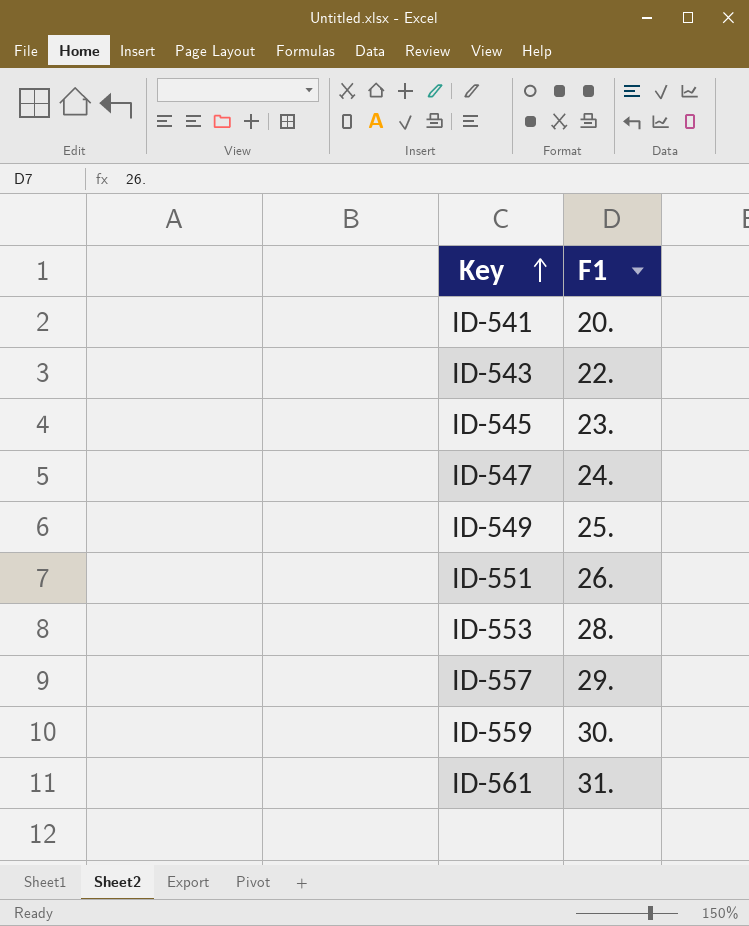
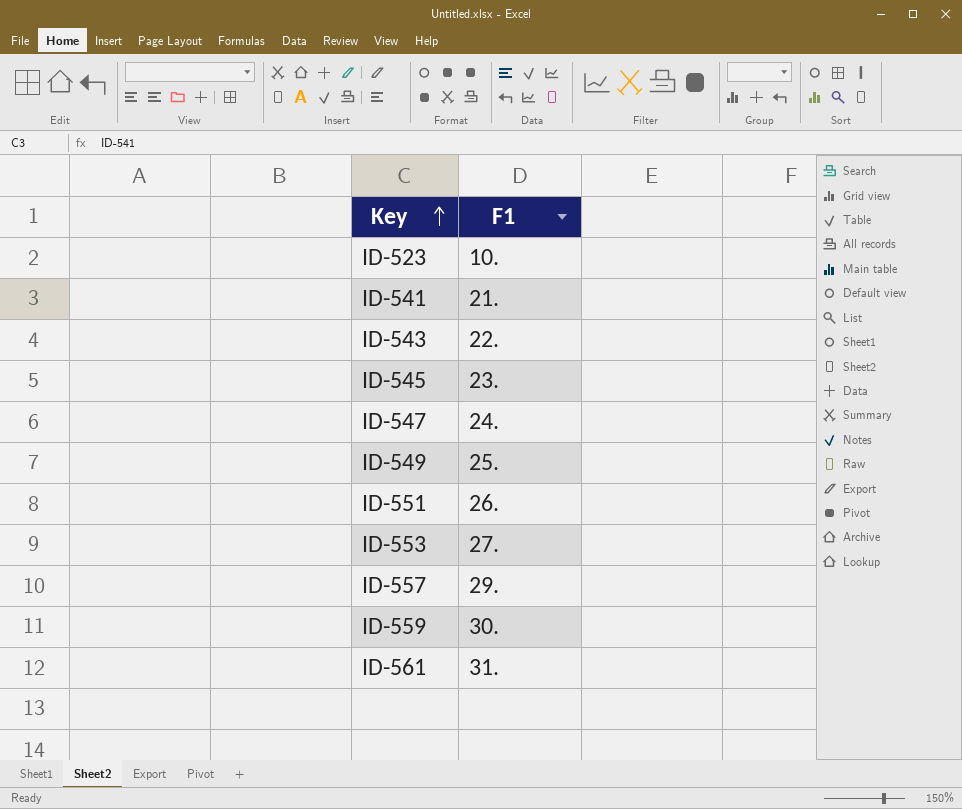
row ID-523: none -> 10.
ID-541 | F1: 20. -> 21.
ID-553 | F1: 28. -> 27.

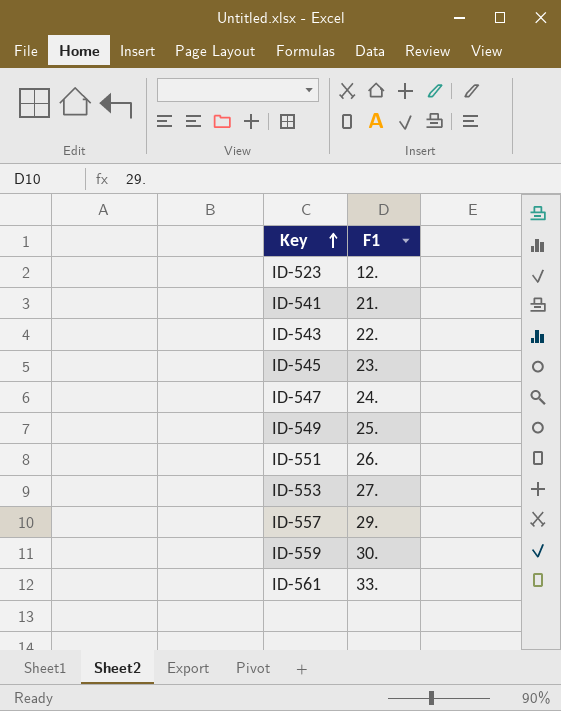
ID-523 | F1: 10. -> 12.
ID-561 | F1: 31. -> 33.

